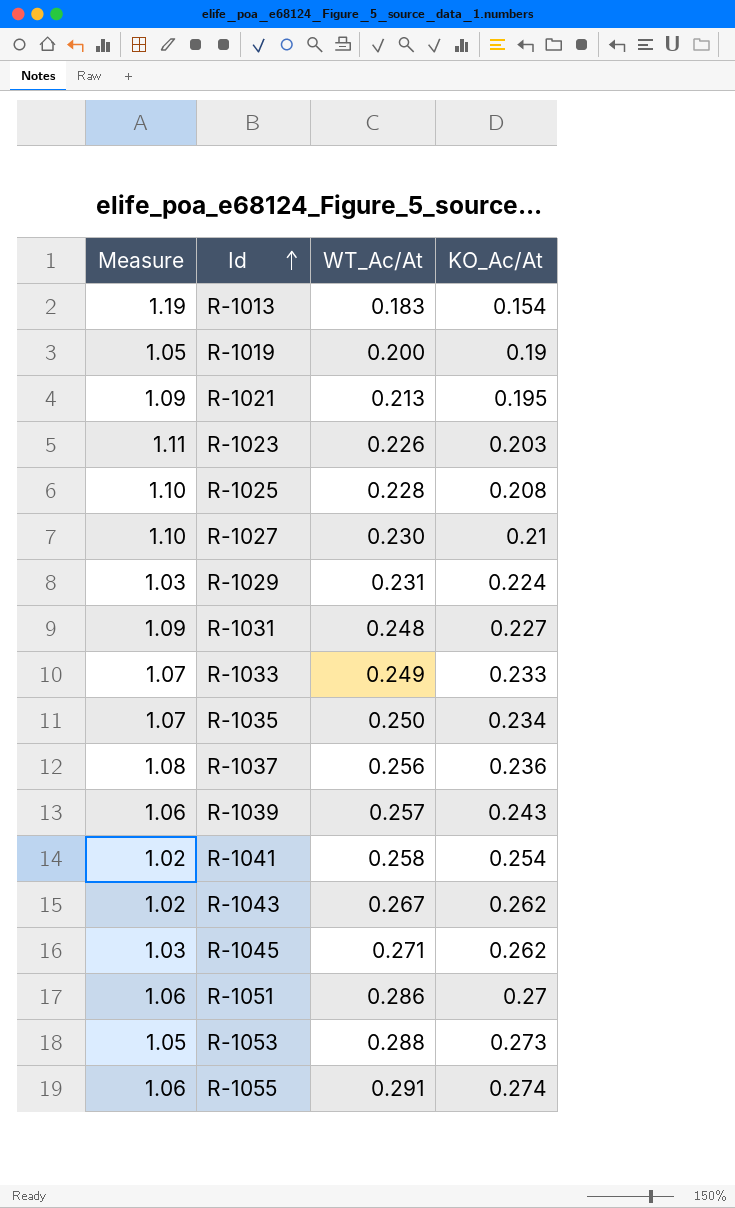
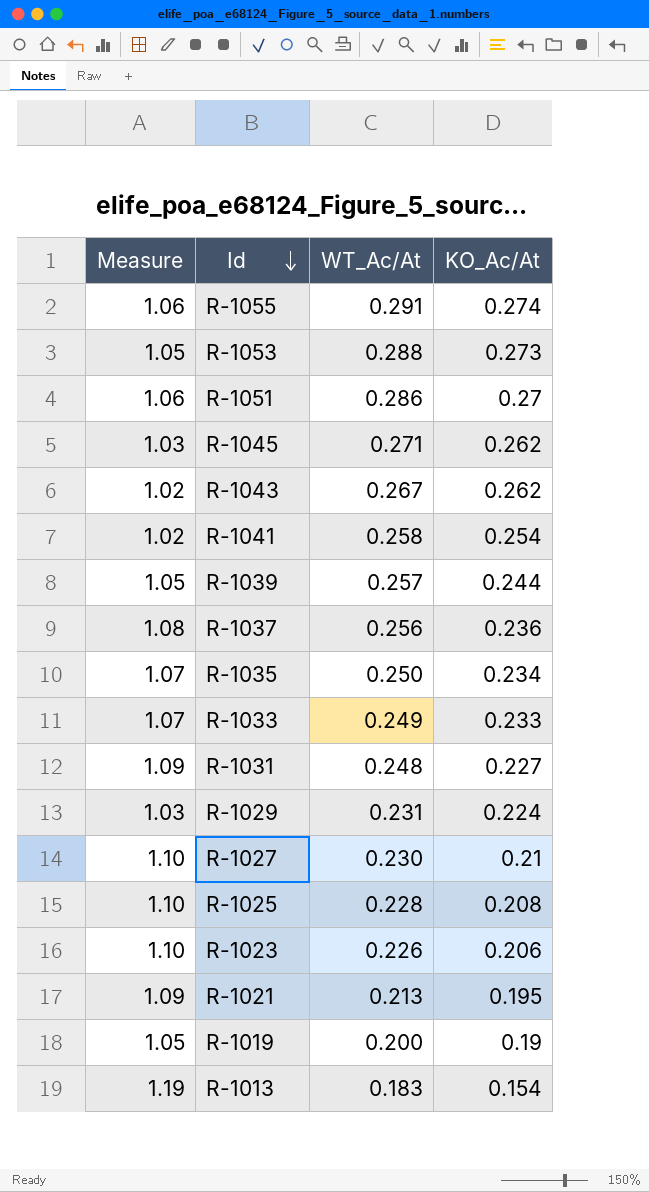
row order: Id ascending -> Id descending
R-1039 | Measure: 1.06 -> 1.05
R-1039 | KO_Ac/At: 0.243 -> 0.244
R-1023 | Measure: 1.11 -> 1.10
R-1023 | KO_Ac/At: 0.203 -> 0.206

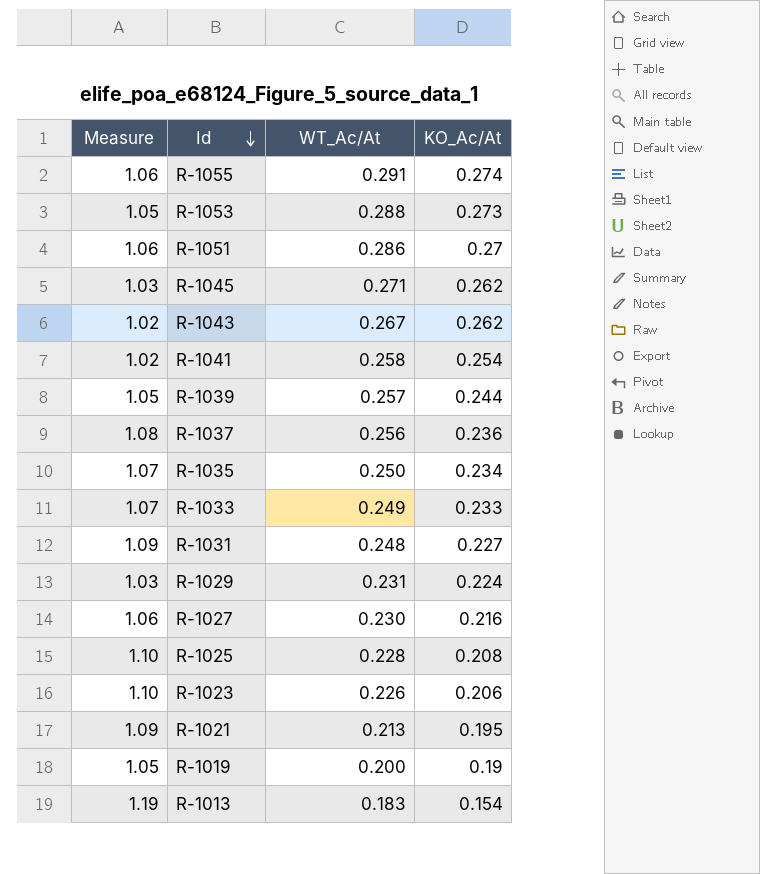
R-1027 | Measure: 1.10 -> 1.06
R-1027 | KO_Ac/At: 0.21 -> 0.216

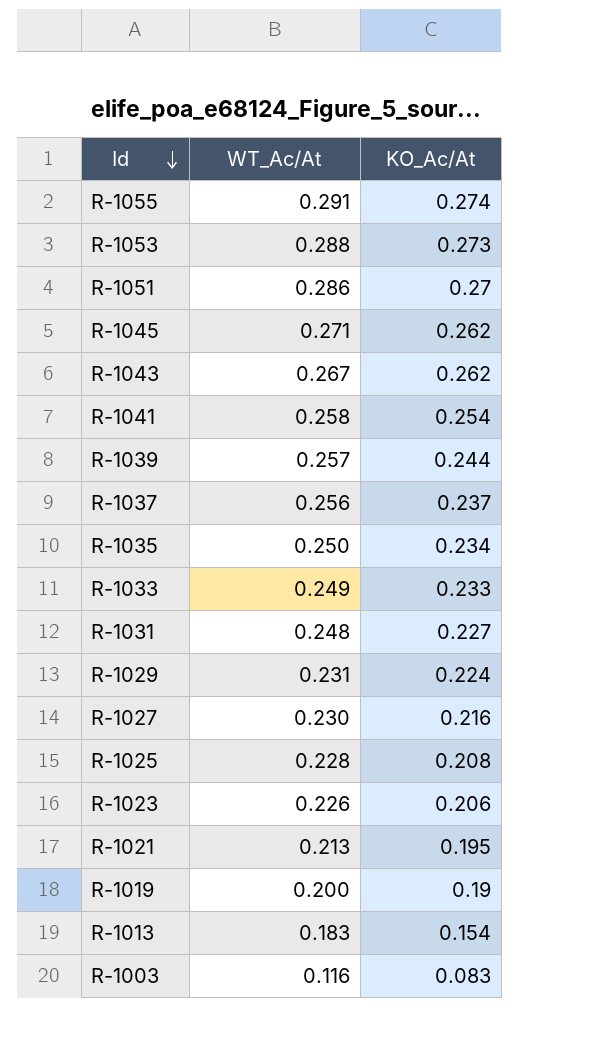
column Measure | formula: [WT_Ac/At] / [KO_Ac/At] -> none
R-1037 | KO_Ac/At: 0.236 -> 0.237
row R-1003: none -> 0.116 | 0.083

